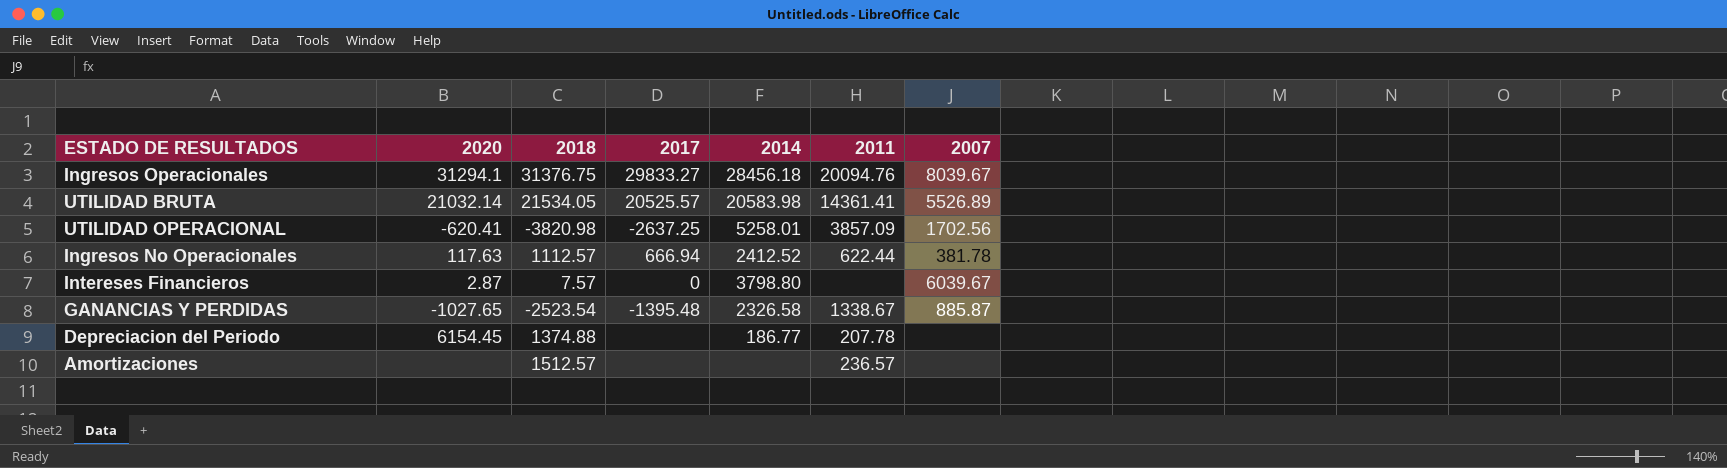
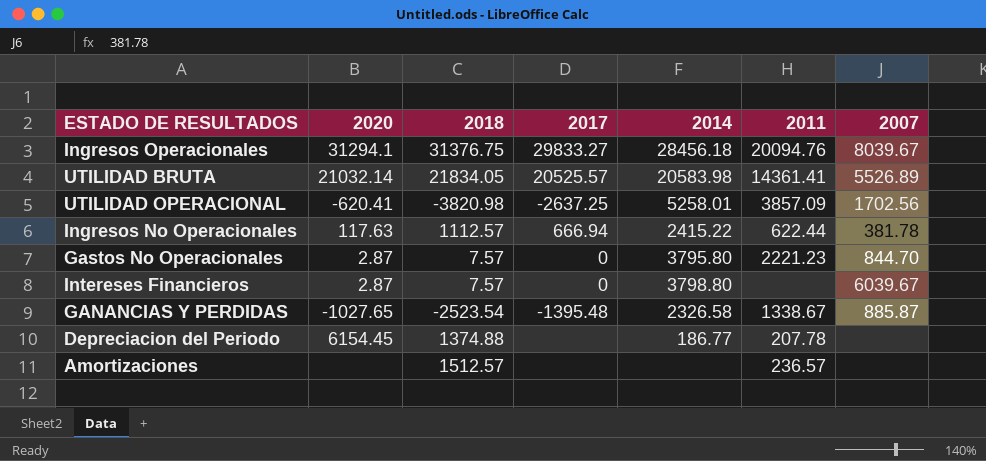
UTILIDAD BRUTA | 2018: 21534.05 -> 21834.05
Ingresos No Operacionales | 2014: 2412.52 -> 2415.22
row Gastos No Operacionales: none -> 2.87 | 7.57 | 0 | 3795.80 | 2221.23 | 844.70

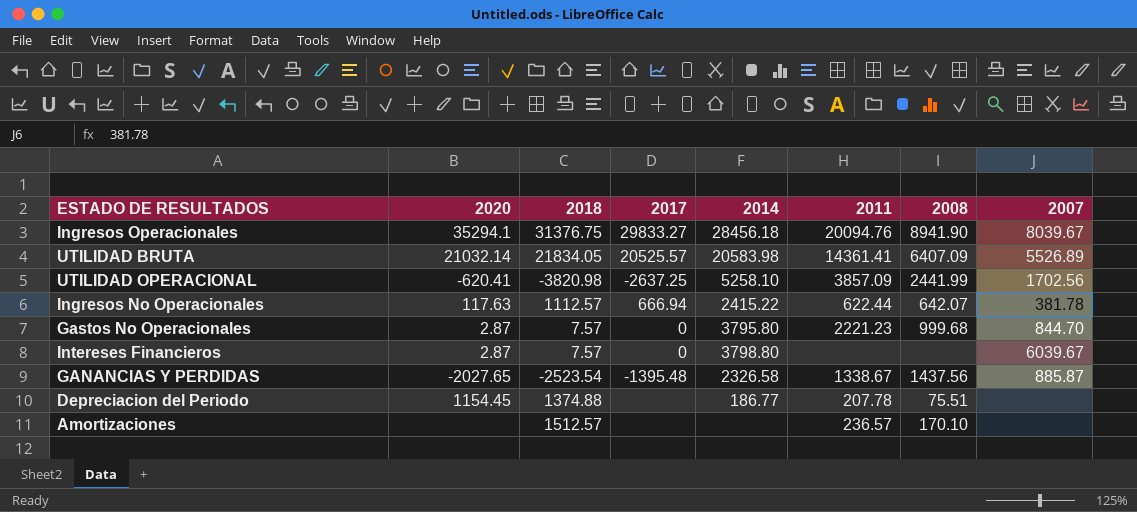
column 2008 | position: none -> 7
Ingresos Operacionales | 2020: 31294.1 -> 35294.1
UTILIDAD OPERACIONAL | 2014: 5258.01 -> 5258.10
GANANCIAS Y PERDIDAS | 2020: -1027.65 -> -2027.65
Depreciacion del Periodo | 2020: 6154.45 -> 1154.45

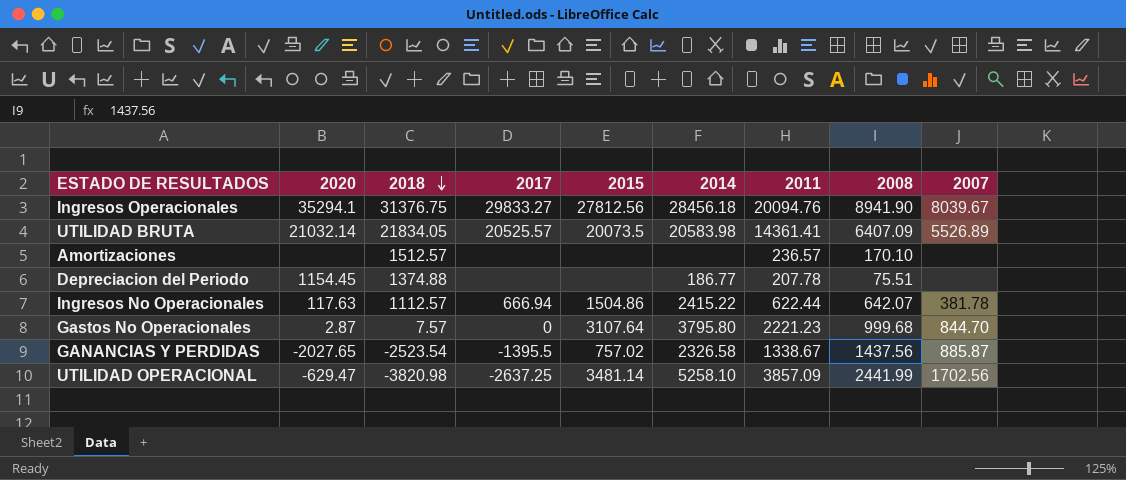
row order: none -> 2018 descending
column 2015 | position: none -> 5
row Intereses Financieros: 2.87 | 7.57 | 0 | 3798.80 | none | none | 6039.67 -> none
GANANCIAS Y PERDIDAS | 2017: -1395.48 -> -1395.5
UTILIDAD OPERACIONAL | 2020: -620.41 -> -629.47

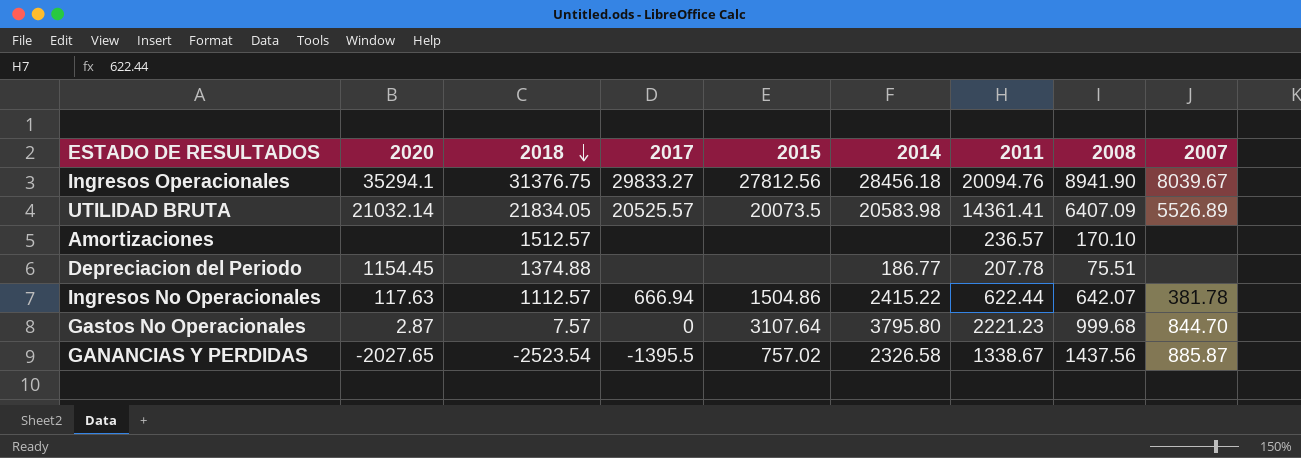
row UTILIDAD OPERACIONAL: -629.47 | -3820.98 | -2637.25 | 3481.14 | 5258.10 | 3857.09 | 2441.99 | 1702.56 -> none

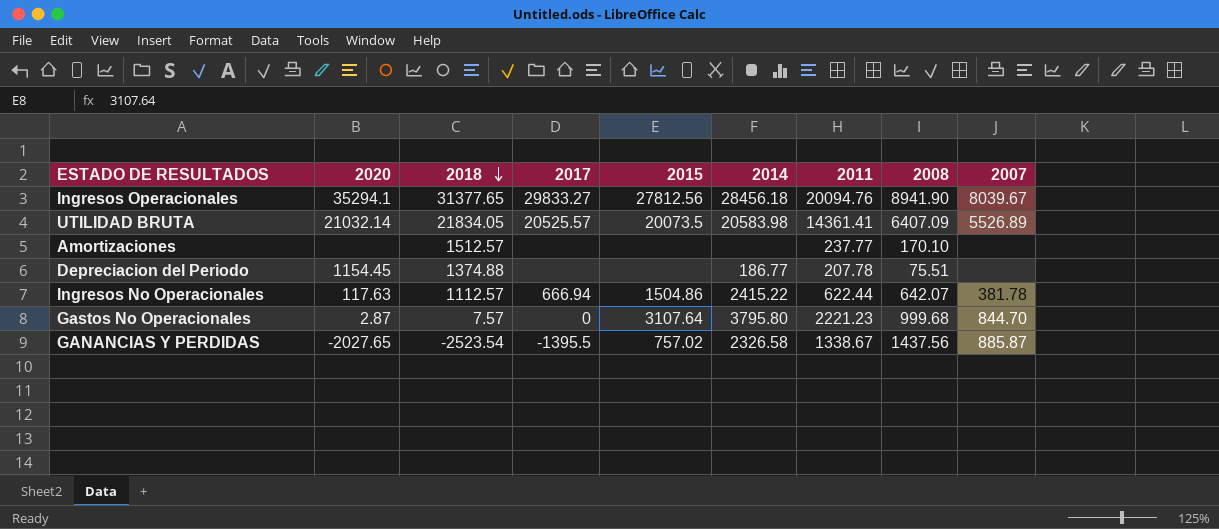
Ingresos Operacionales | 2018: 31376.75 -> 31377.65
Amortizaciones | 2011: 236.57 -> 237.77

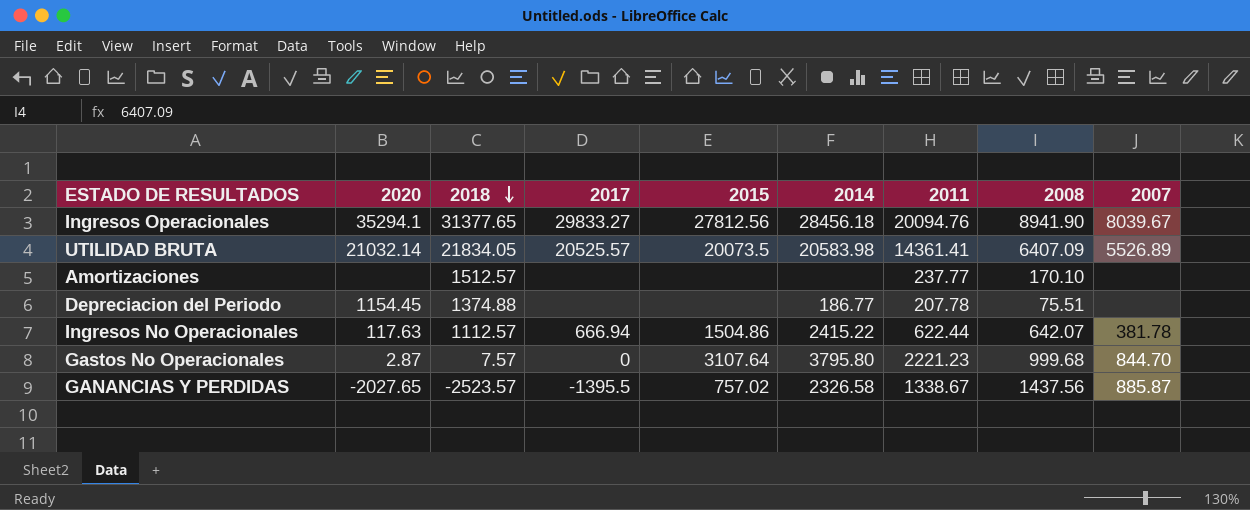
GANANCIAS Y PERDIDAS | 2018: -2523.54 -> -2523.57

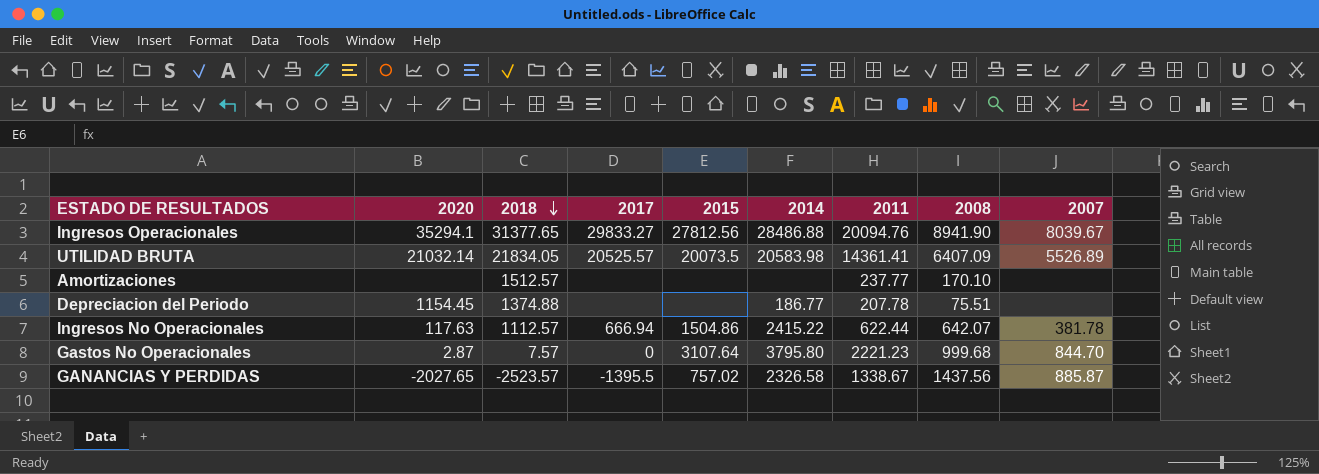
Ingresos Operacionales | 2014: 28456.18 -> 28486.88

